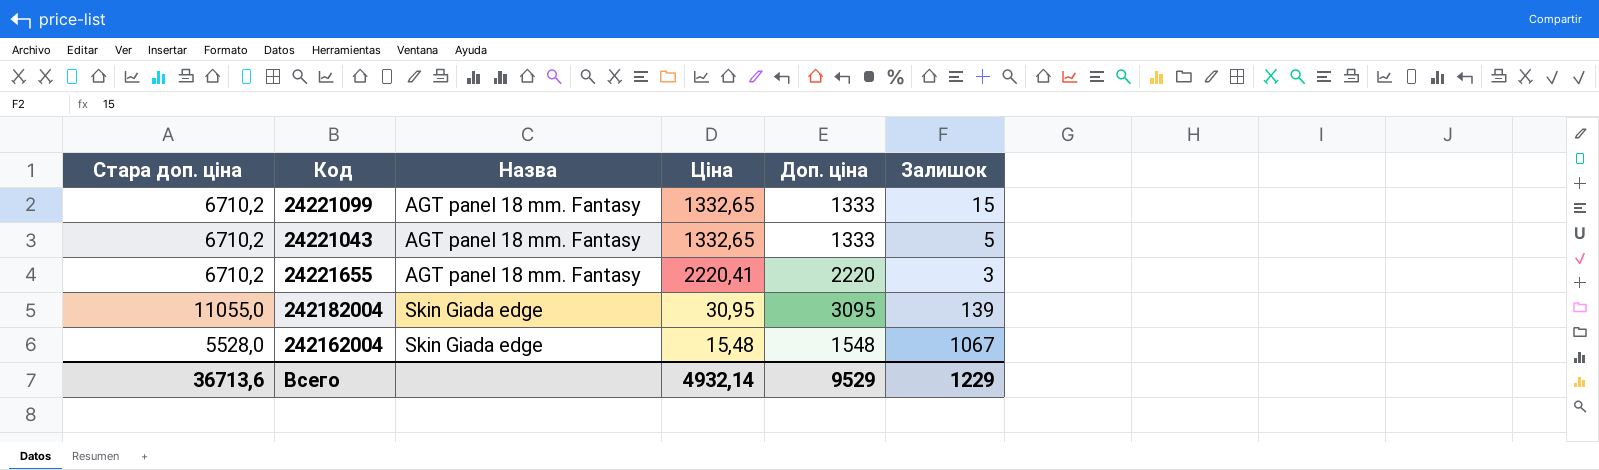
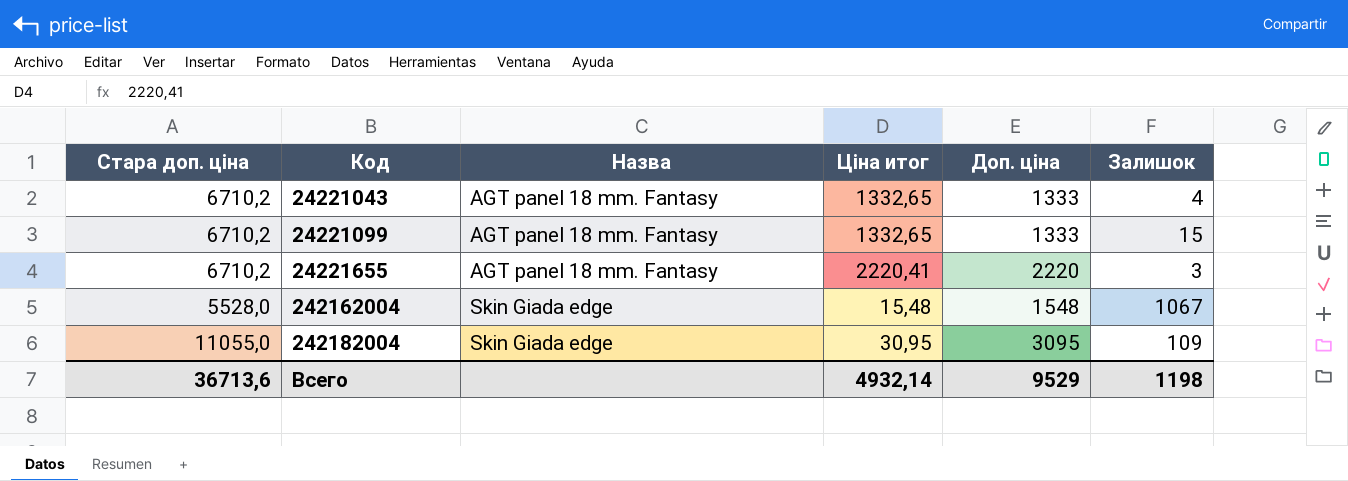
row order: Назва ascending -> Код ascending
column name: Ціна -> Ціна итог
24221043 | Залишок: 5 -> 4
242182004 | Залишок: 139 -> 109
Всего | Залишок: 1229 -> 1198

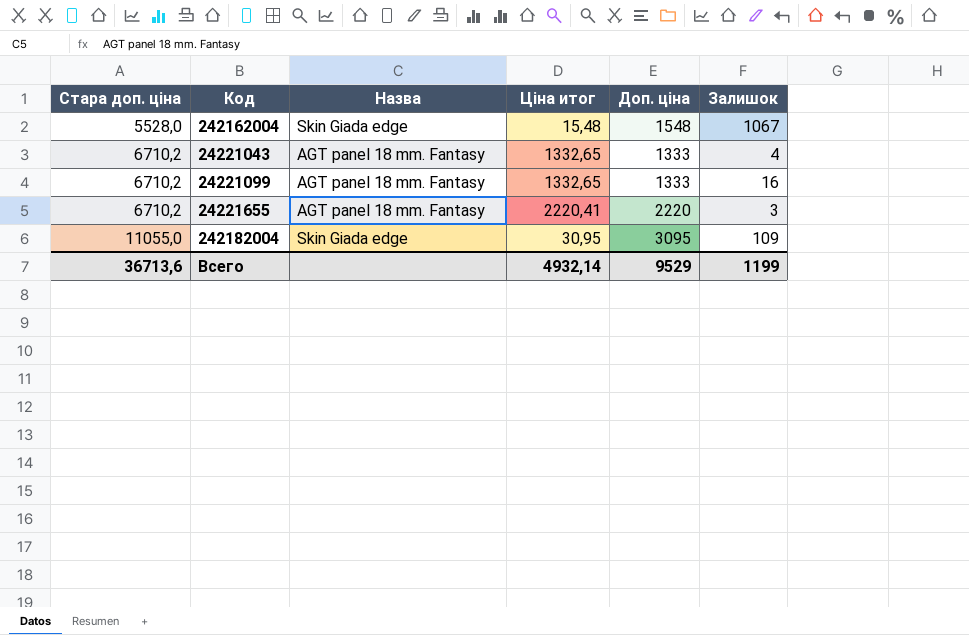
row order: Код ascending -> Стара доп. ціна ascending
24221099 | Залишок: 15 -> 16
Всего | Залишок: 1198 -> 1199

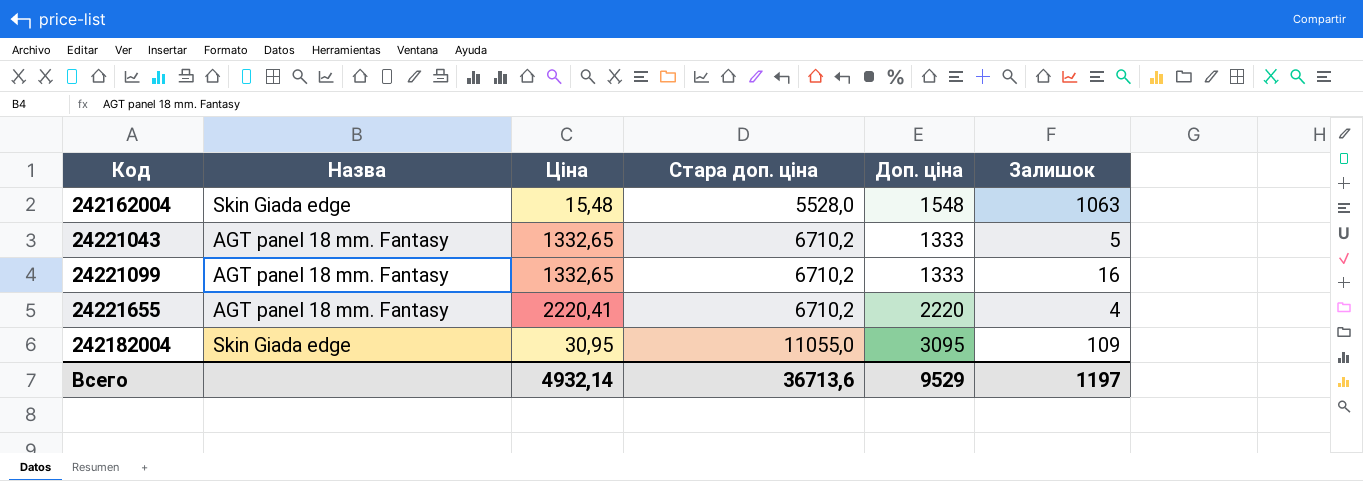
column name: Ціна итог -> Ціна
column Стара доп. ціна | position: 1 -> 4
242162004 | Залишок: 1067 -> 1063
24221043 | Залишок: 4 -> 5
24221655 | Залишок: 3 -> 4
Всего | Залишок: 1199 -> 1197

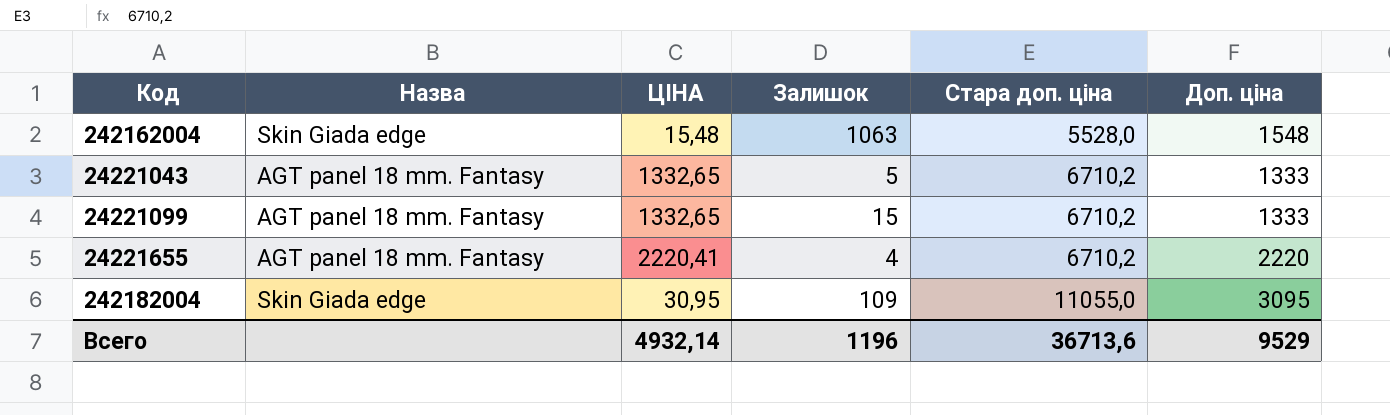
column name: Ціна -> ЦІНА
column Залишок | position: 6 -> 4
24221099 | Залишок: 16 -> 15
Всего | Залишок: 1197 -> 1196

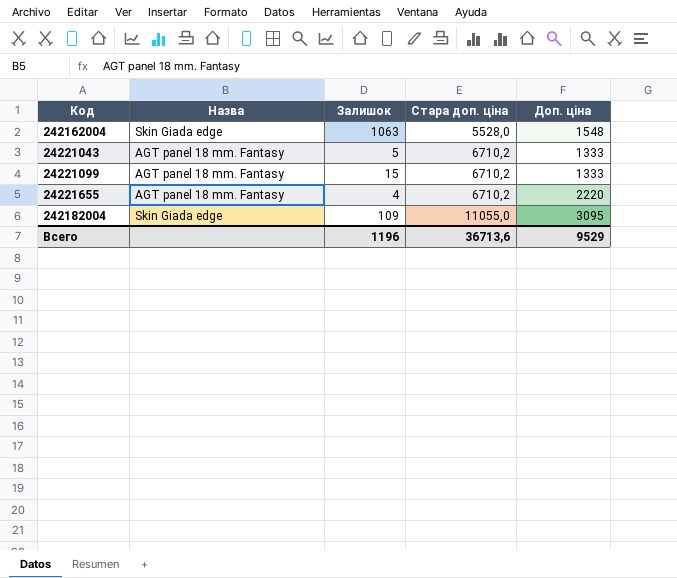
column ЦІНА | position: 3 -> none

